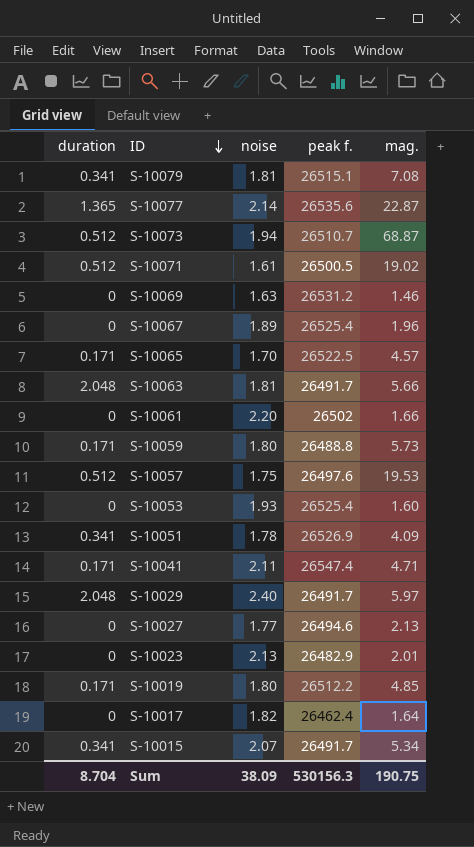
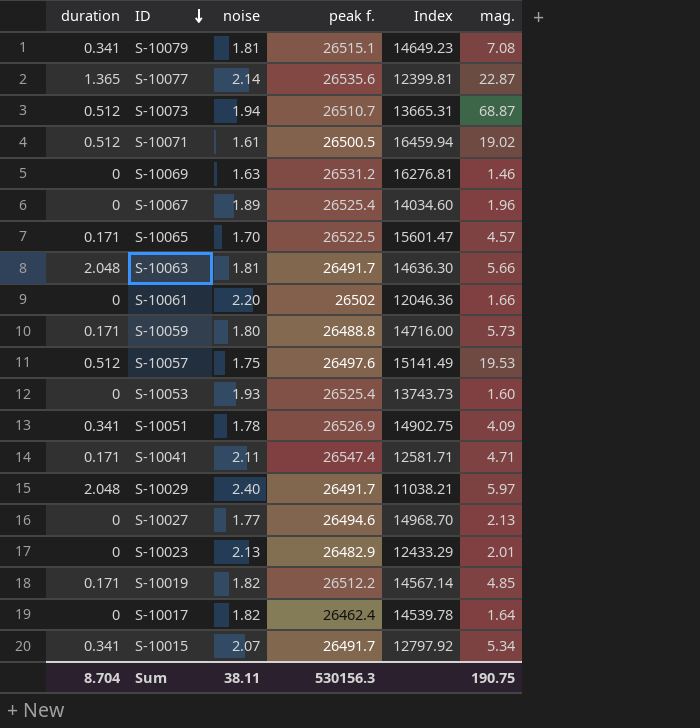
column Index | formula: none -> [peak f.] / [noise]
S-10019 | noise: 1.80 -> 1.82
Sum | noise: 38.09 -> 38.11

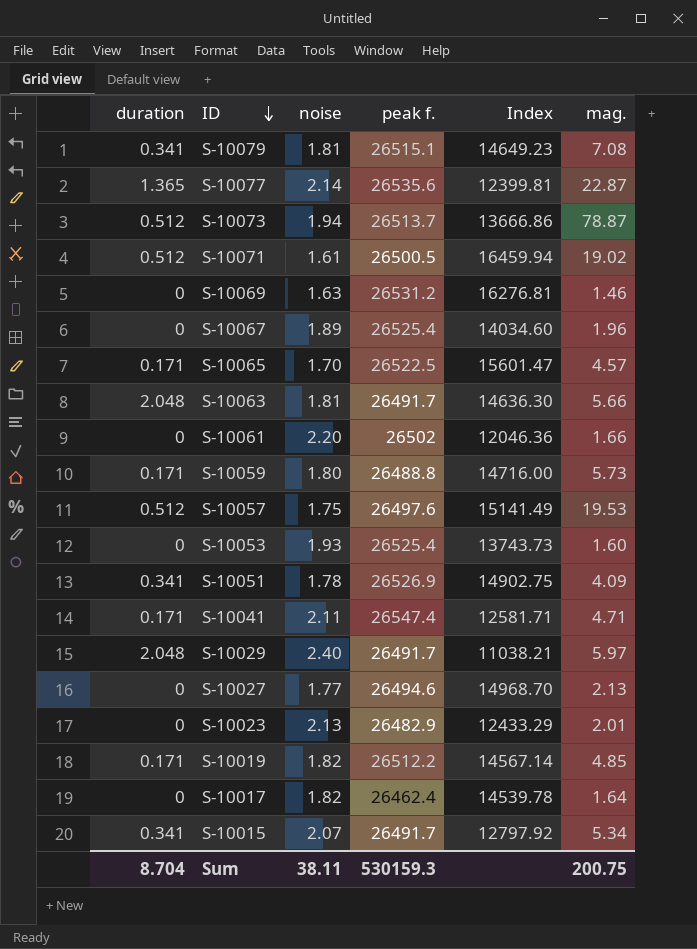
S-10073 | peak f.: 26510.7 -> 26513.7
S-10073 | Index: 13665.31 -> 13666.86
S-10073 | mag.: 68.87 -> 78.87
Sum | peak f.: 530156.3 -> 530159.3
Sum | mag.: 190.75 -> 200.75

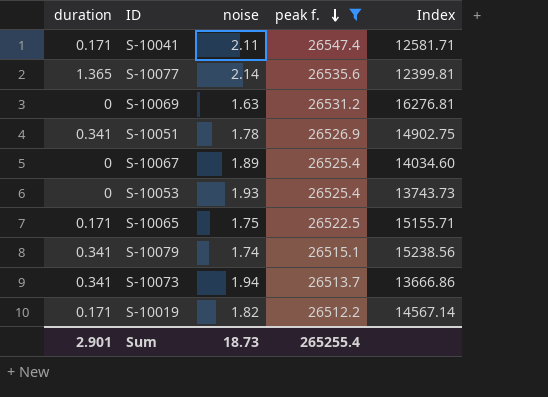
filter: none -> peak f. >= 26512.2
row order: ID descending -> peak f. descending
column mag. | position: 6 -> none
S-10065 | noise: 1.70 -> 1.75
S-10065 | Index: 15601.47 -> 15155.71
S-10079 | noise: 1.81 -> 1.74
S-10079 | Index: 14649.23 -> 15238.56
S-10073 | duration: 0.512 -> 0.341
Sum | duration: 8.704 -> 2.901
Sum | noise: 38.11 -> 18.73
Sum | peak f.: 530159.3 -> 265255.4

